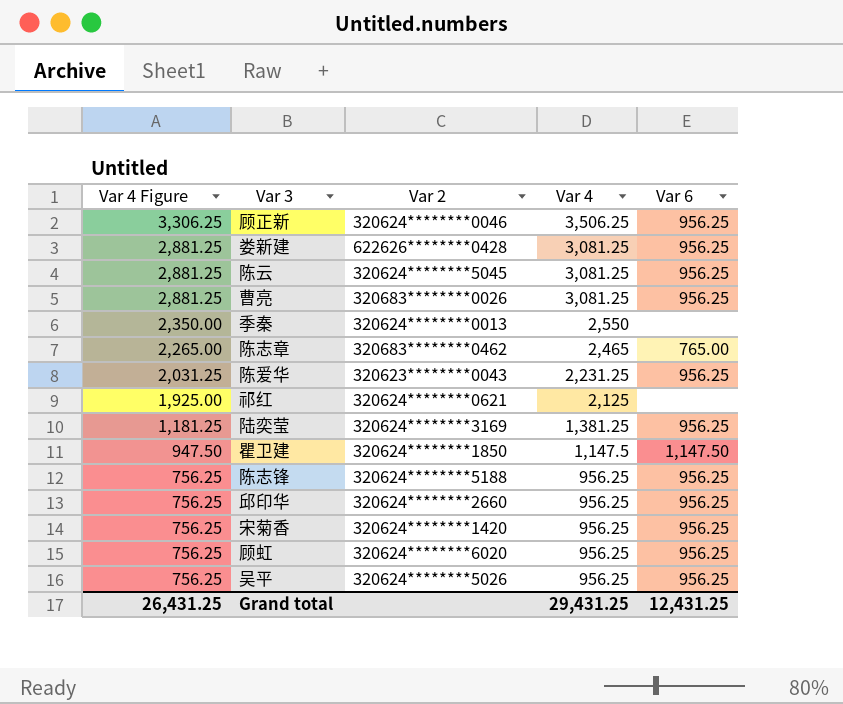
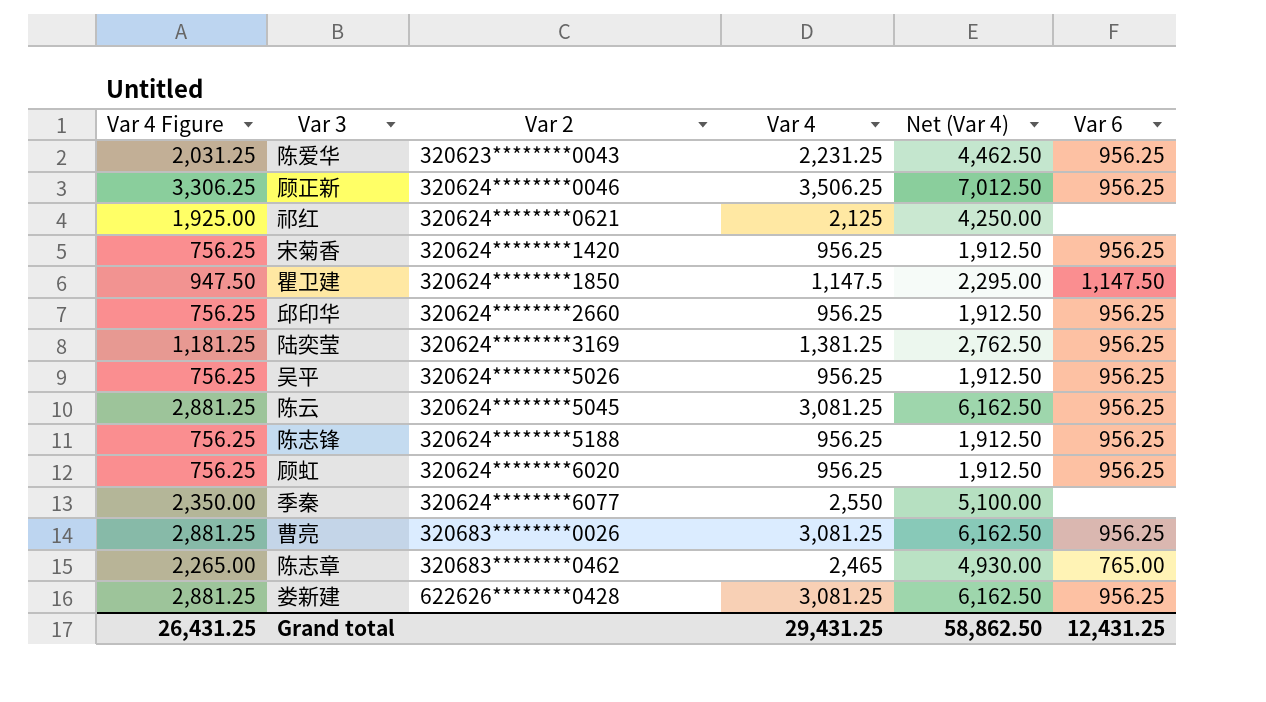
row order: Var 4 Figure descending -> Var 2 ascending
column Net (Var 4) | formula: none -> [Var 4] * 2
季秦 | Var 2: 320624********0013 -> 320624********6077

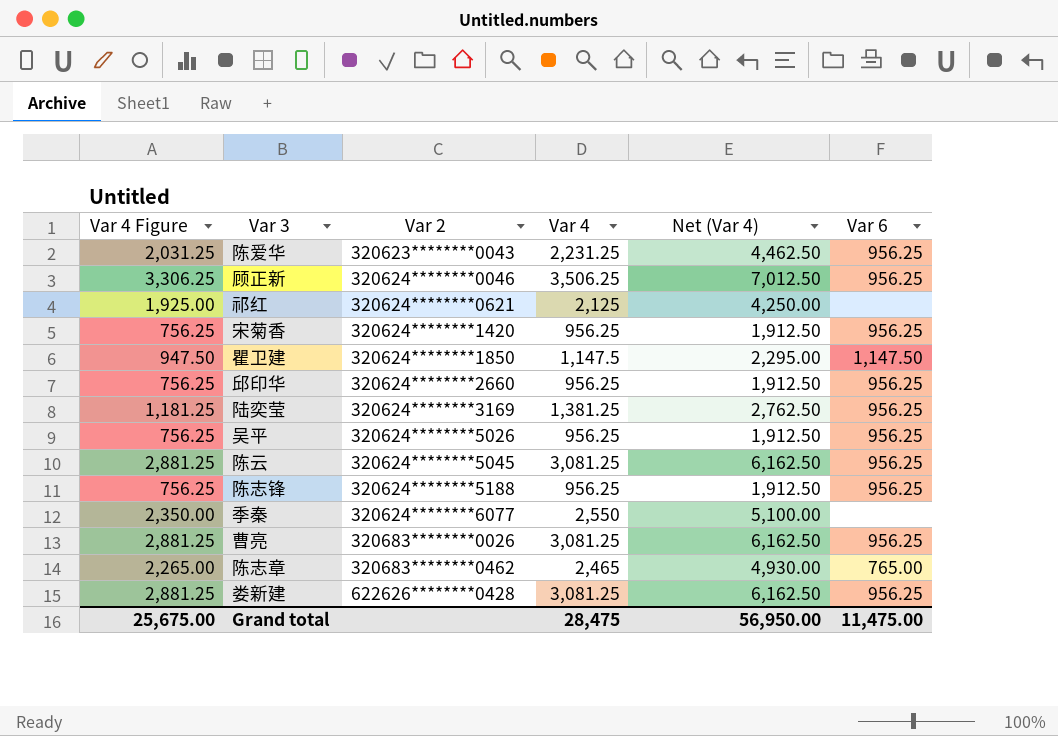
row 顾虹: 756.25 | 320624********6020 | 956.25 | 1,912.50 | 956.25 -> none
Grand total | Var 4 Figure: 26,431.25 -> 25,675.00
Grand total | Var 4: 29,431.25 -> 28,475
Grand total | Net (Var 4): 58,862.50 -> 56,950.00
Grand total | Var 6: 12,431.25 -> 11,475.00

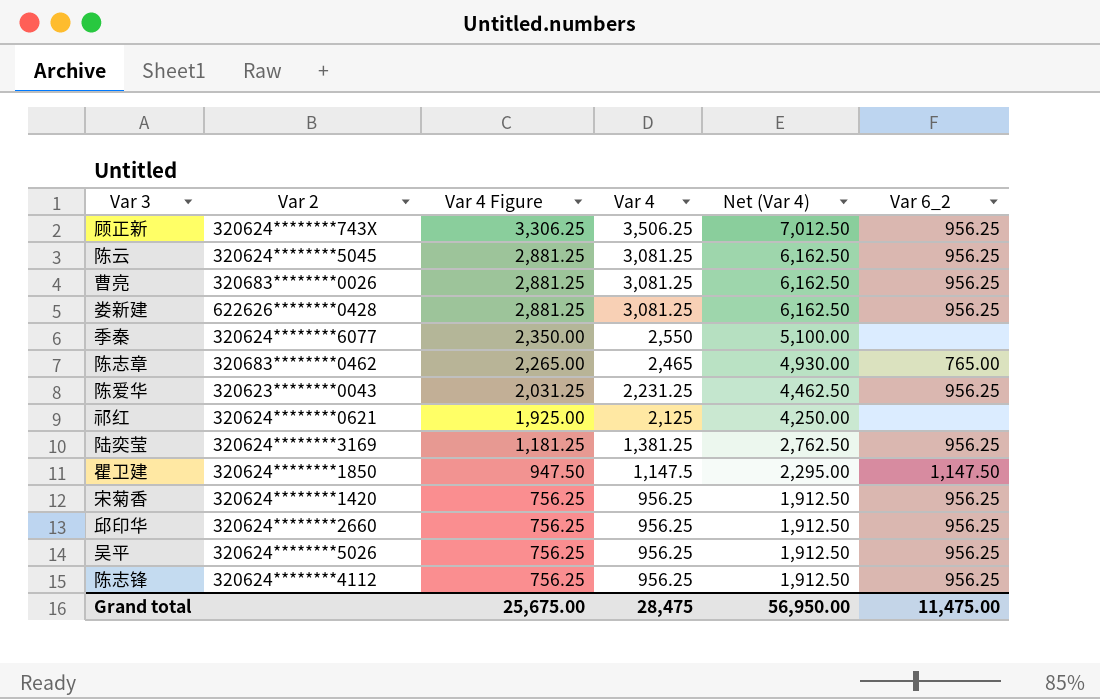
row order: Var 2 ascending -> Var 4 Figure descending
column Var 4 Figure | position: 1 -> 3
column name: Var 6 -> Var 6_2
顾正新 | Var 2: 320624********0046 -> 320624********743X
陈志锋 | Var 2: 320624********5188 -> 320624********4112

